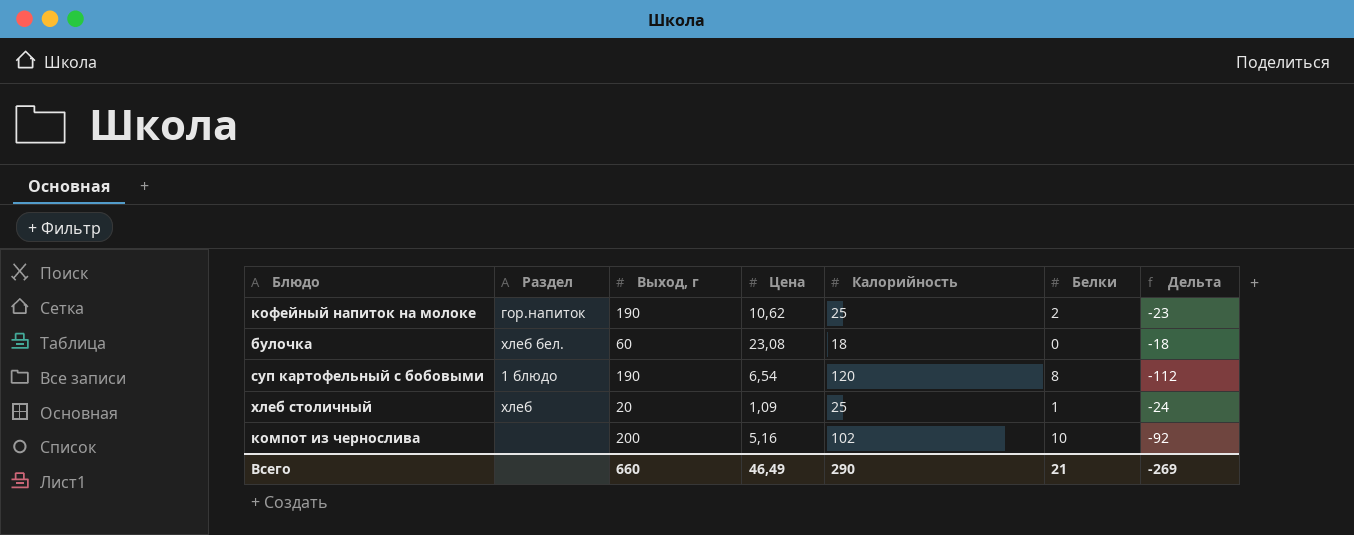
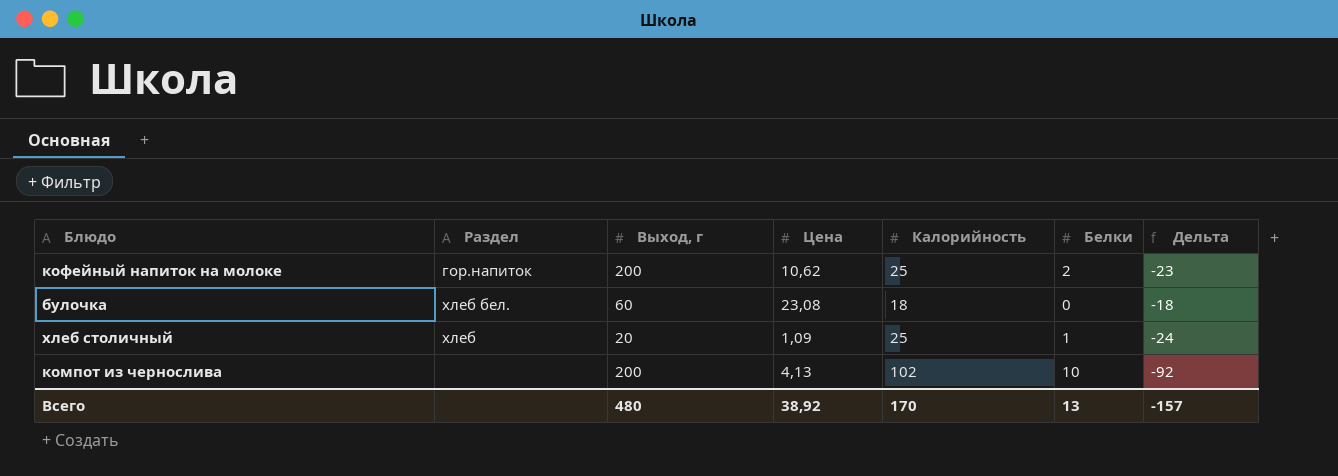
row суп картофельный с бобовыми: 1 блюдо | 190 | 6,54 | 120 | 8 | -112 -> none
кофейный напиток на молоке | Выход, г: 190 -> 200
компот из чернослива | Цена: 5,16 -> 4,13
Всего | Выход, г: 660 -> 480
Всего | Цена: 46,49 -> 38,92
Всего | Калорийность: 290 -> 170
Всего | Белки: 21 -> 13
Всего | Дельта: -269 -> -157

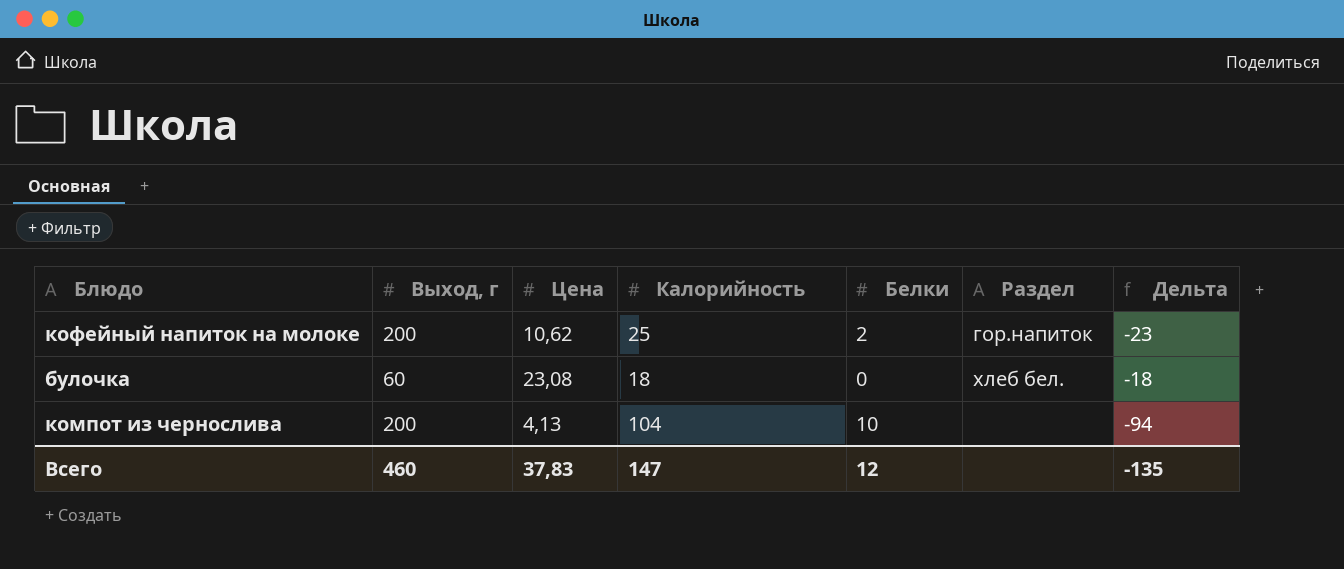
column Раздел | position: 2 -> 6
row хлеб столичный: хлеб | 20 | 1,09 | 25 | 1 | -24 -> none
компот из чернослива | Калорийность: 102 -> 104
компот из чернослива | Дельта: -92 -> -94
Всего | Выход, г: 480 -> 460
Всего | Цена: 38,92 -> 37,83
Всего | Калорийность: 170 -> 147
Всего | Белки: 13 -> 12
Всего | Дельта: -157 -> -135

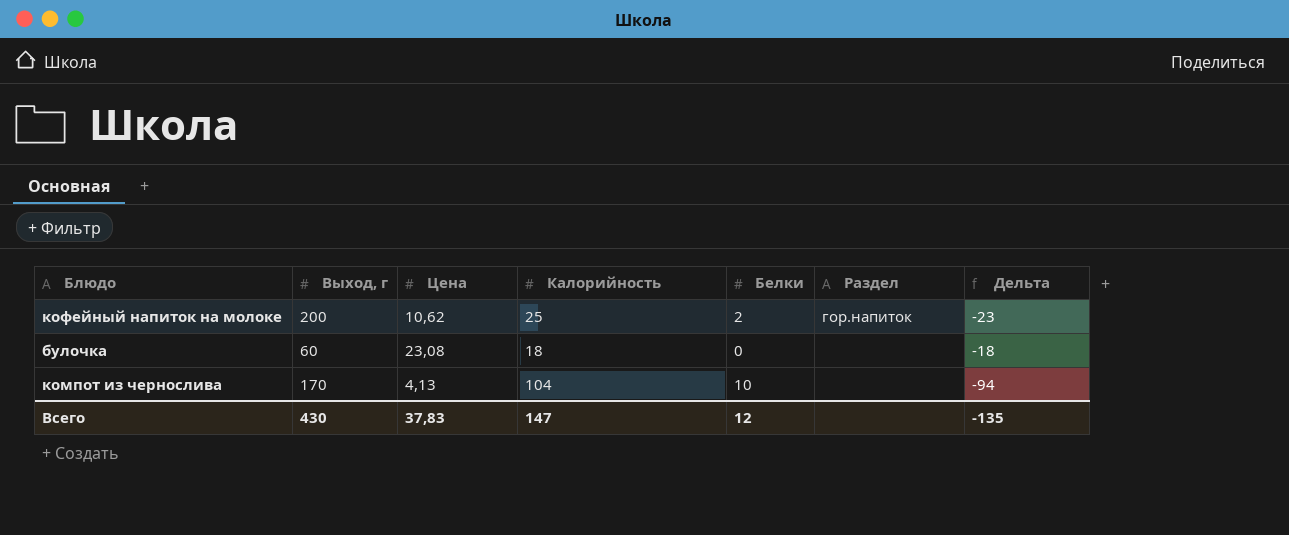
булочка | Раздел: хлеб бел. -> none
компот из чернослива | Выход, г: 200 -> 170
Всего | Выход, г: 460 -> 430

